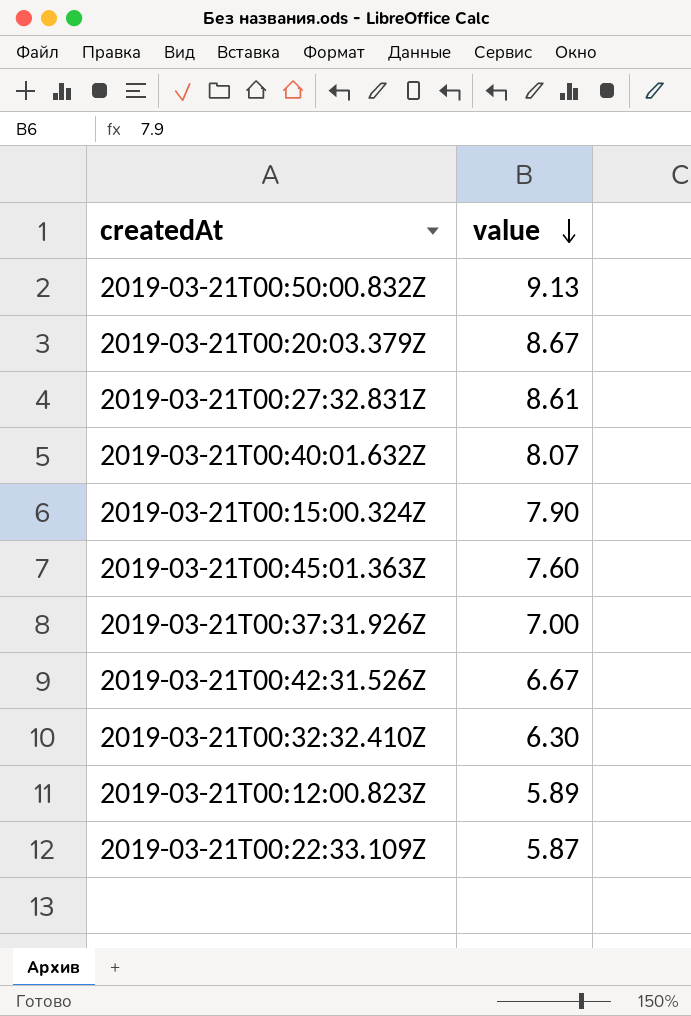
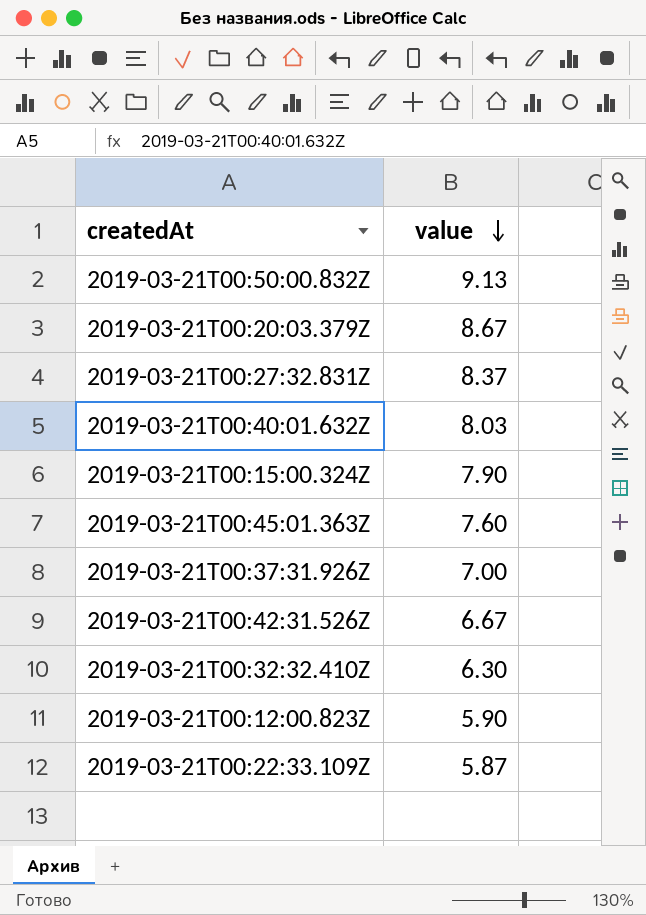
2019-03-21T00:27:32.831Z | value: 8.61 -> 8.37
2019-03-21T00:40:01.632Z | value: 8.07 -> 8.03
2019-03-21T00:12:00.823Z | value: 5.89 -> 5.90

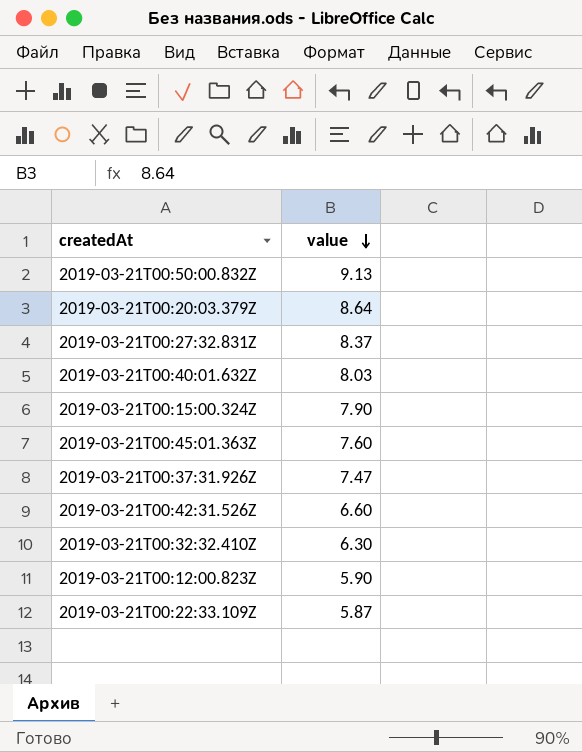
2019-03-21T00:20:03.379Z | value: 8.67 -> 8.64
2019-03-21T00:37:31.926Z | value: 7.00 -> 7.47
2019-03-21T00:42:31.526Z | value: 6.67 -> 6.60

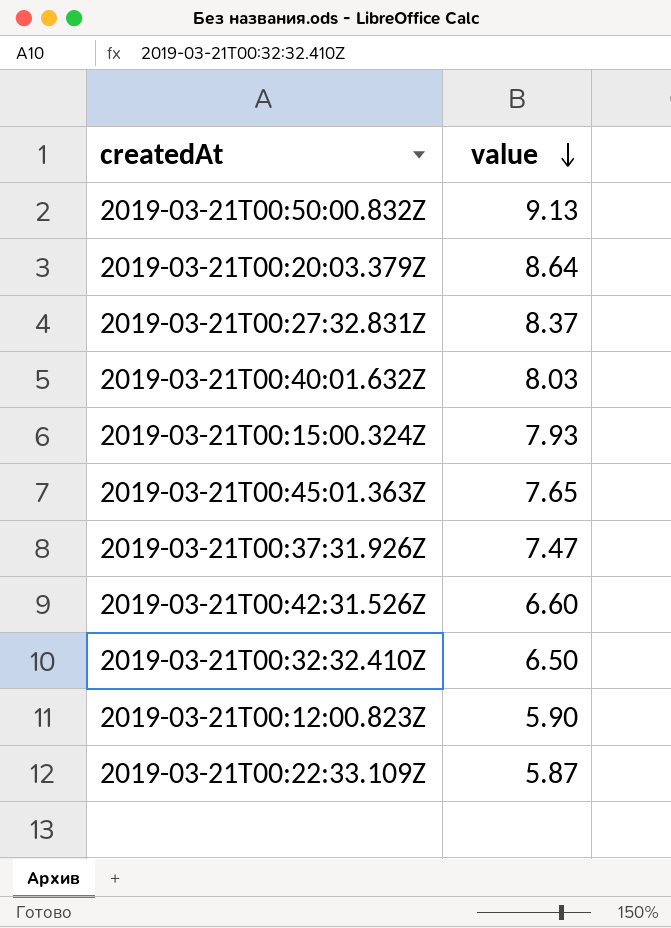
2019-03-21T00:15:00.324Z | value: 7.90 -> 7.93
2019-03-21T00:45:01.363Z | value: 7.60 -> 7.65
2019-03-21T00:32:32.410Z | value: 6.30 -> 6.50

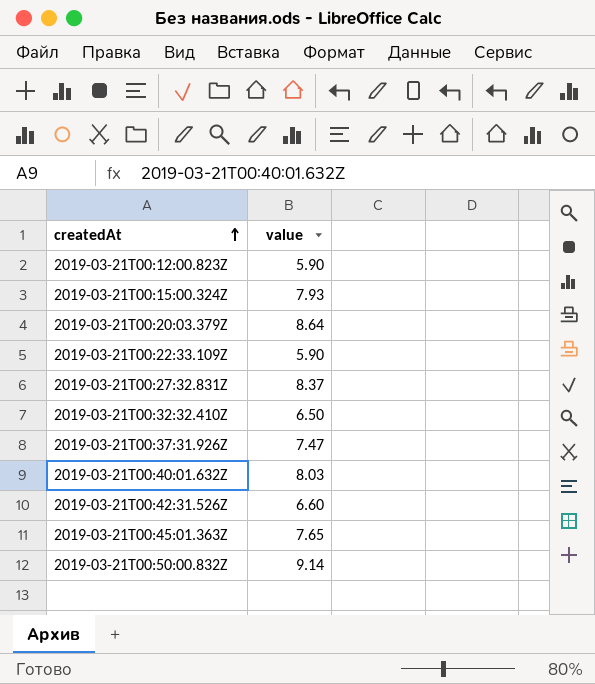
row order: value descending -> createdAt ascending
2019-03-21T00:22:33.109Z | value: 5.87 -> 5.90
2019-03-21T00:50:00.832Z | value: 9.13 -> 9.14

